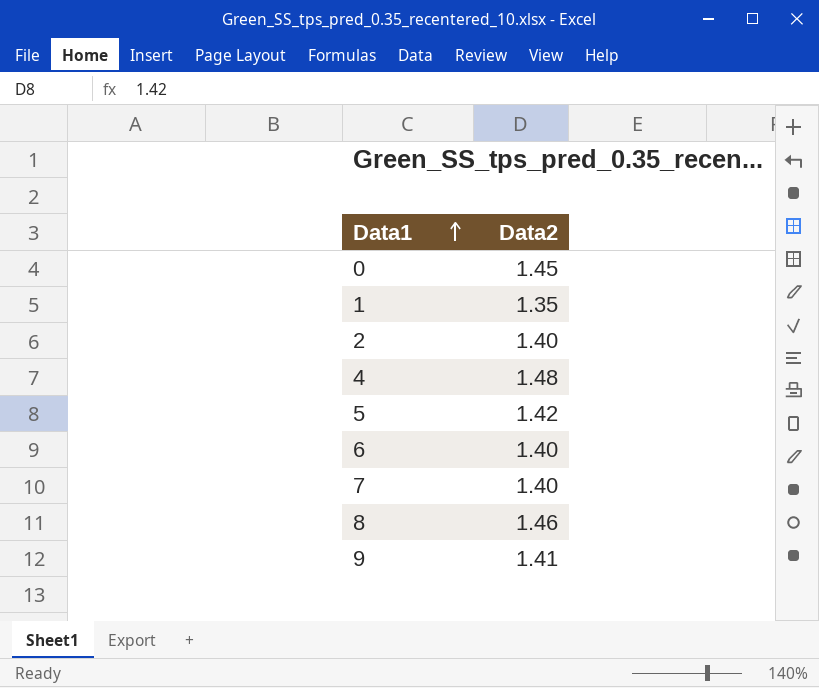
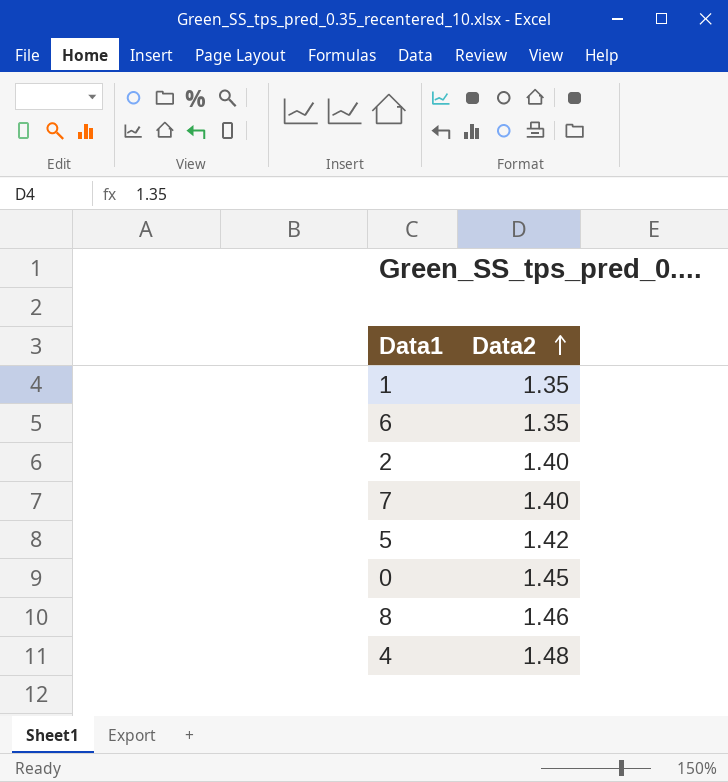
row order: Data1 ascending -> Data2 ascending
row 9: 1.41 -> none
6 | Data2: 1.40 -> 1.35

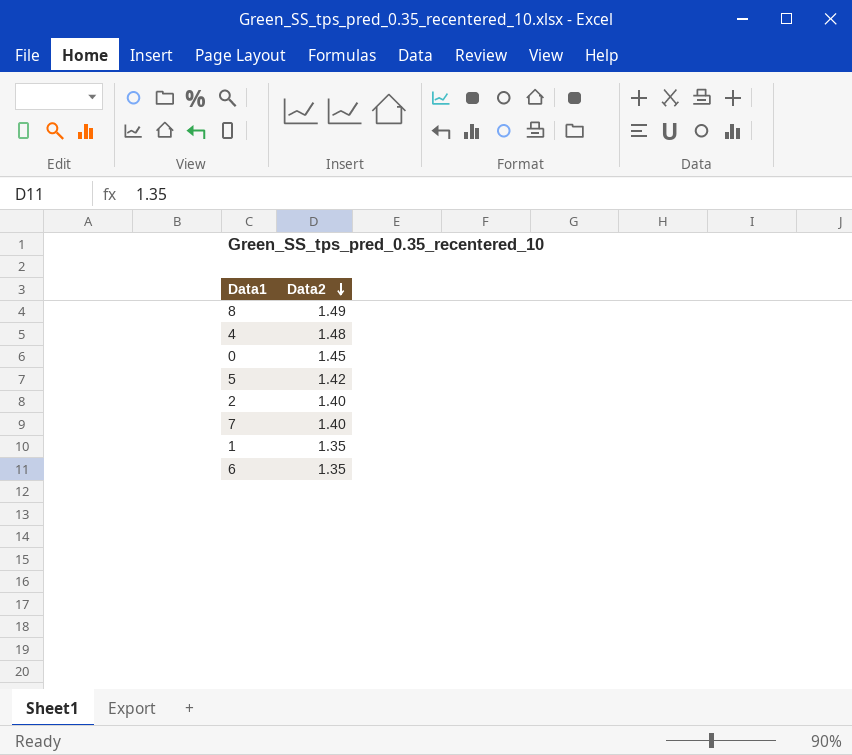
row order: Data2 ascending -> Data2 descending
8 | Data2: 1.46 -> 1.49

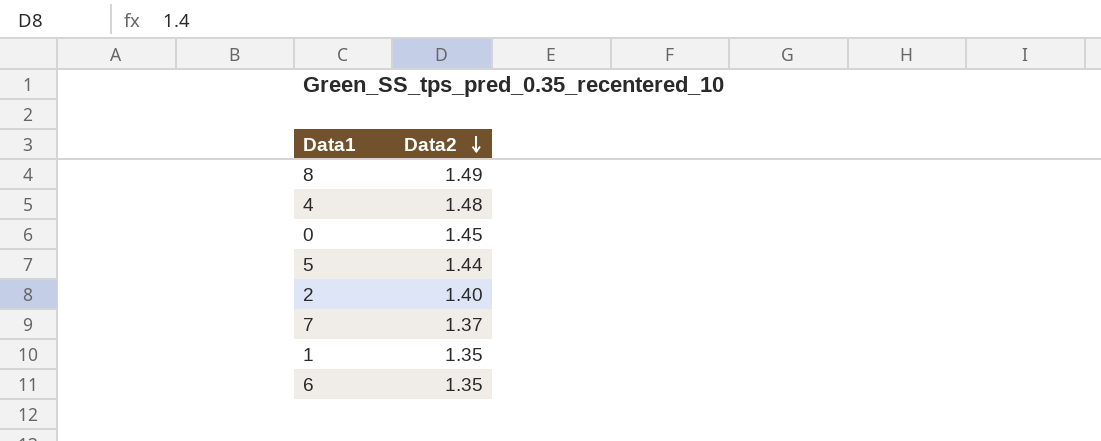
5 | Data2: 1.42 -> 1.44
7 | Data2: 1.40 -> 1.37

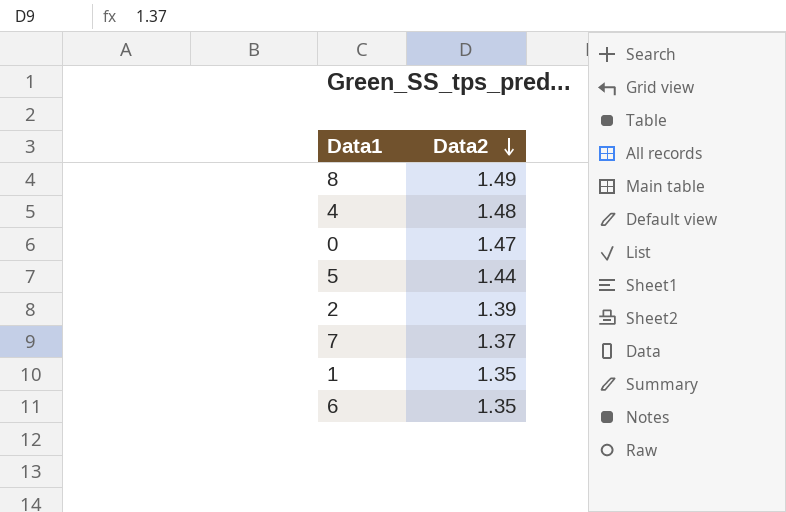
0 | Data2: 1.45 -> 1.47
2 | Data2: 1.40 -> 1.39

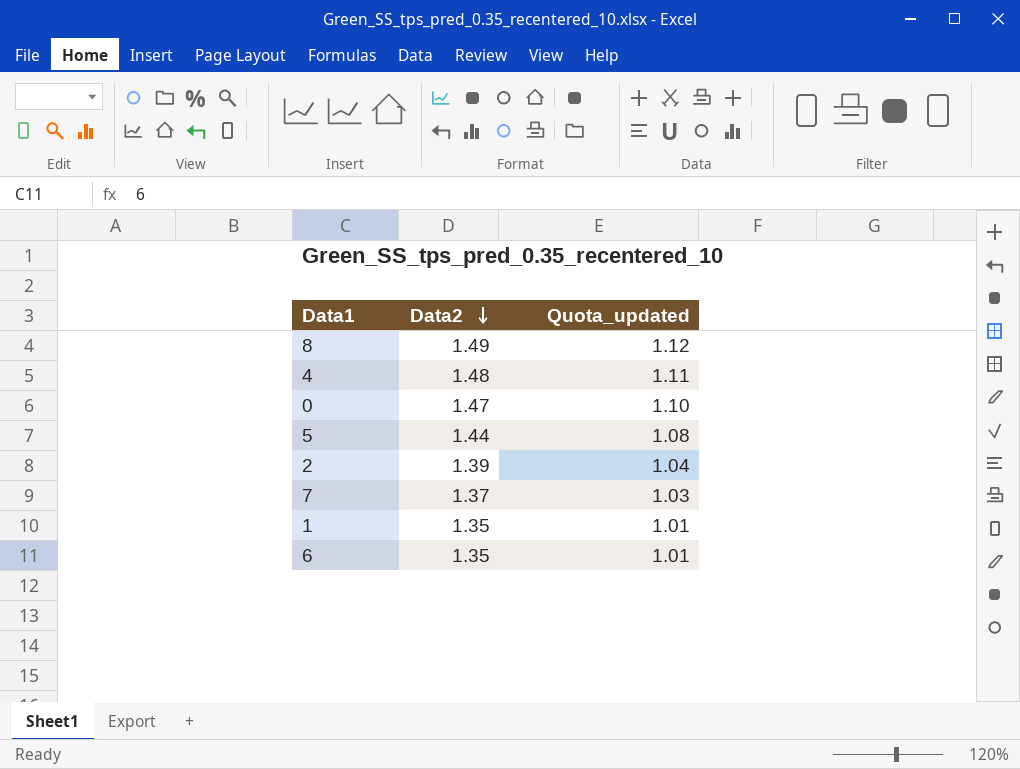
column Quota_updated | formula: none -> [Data2] * 0.75

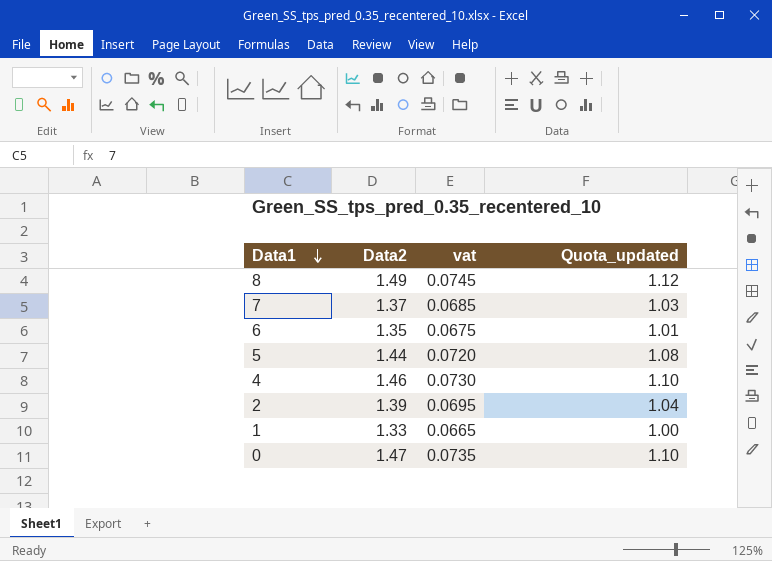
row order: Data2 descending -> Data1 descending
column vat | formula: none -> [Data2] * 0.05
4 | Data2: 1.48 -> 1.46
4 | Quota_updated: 1.11 -> 1.10
1 | Data2: 1.35 -> 1.33
1 | Quota_updated: 1.01 -> 1.00

